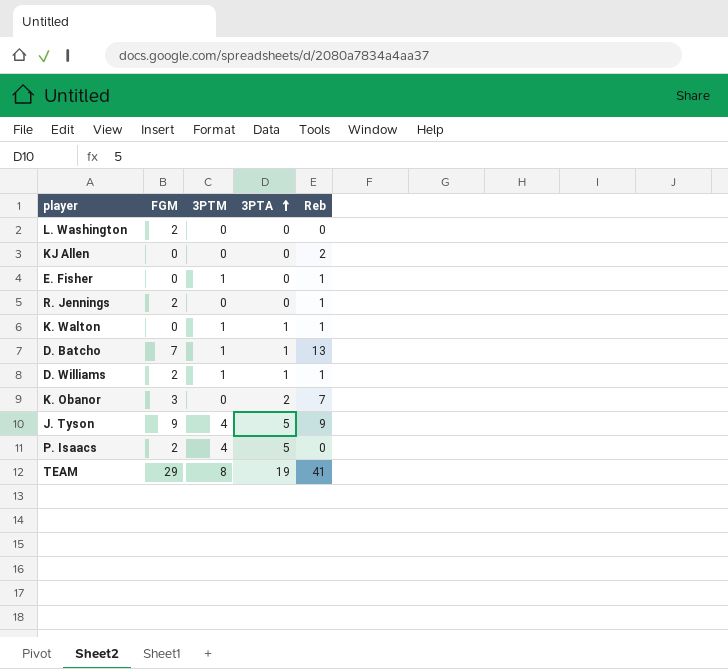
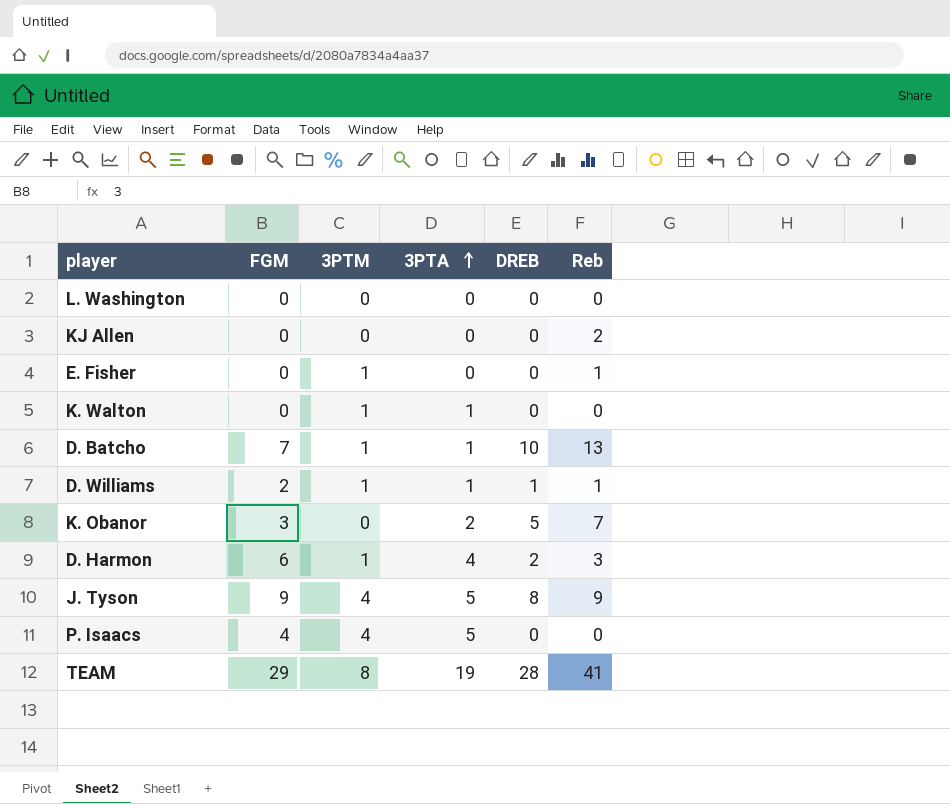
column DREB | position: none -> 5
row R. Jennings: 2 | 0 | 0 | 1 -> none
L. Washington | FGM: 2 -> 0
K. Walton | Reb: 1 -> 0
row D. Harmon: none -> 6 | 1 | 4 | 2 | 3
P. Isaacs | FGM: 2 -> 4

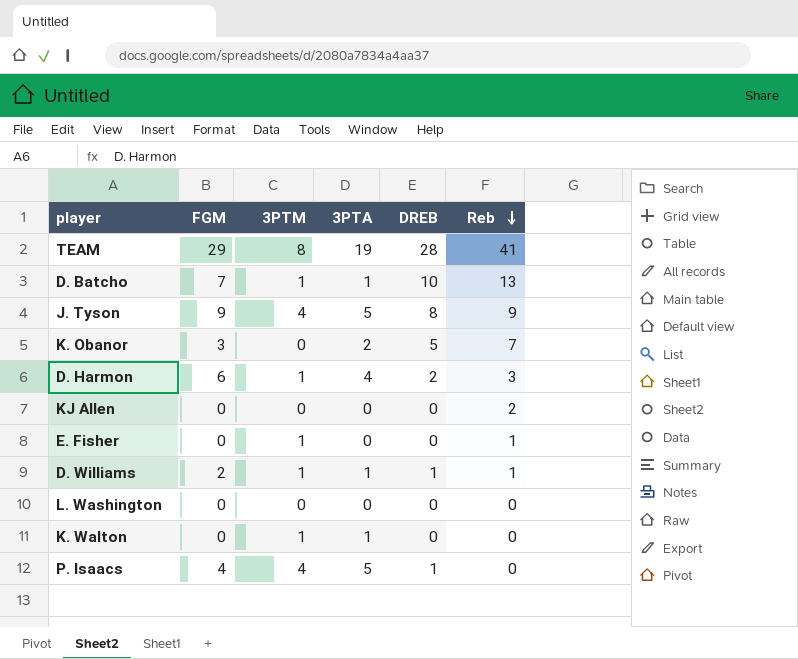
row order: 3PTA ascending -> Reb descending
P. Isaacs | DREB: 0 -> 1

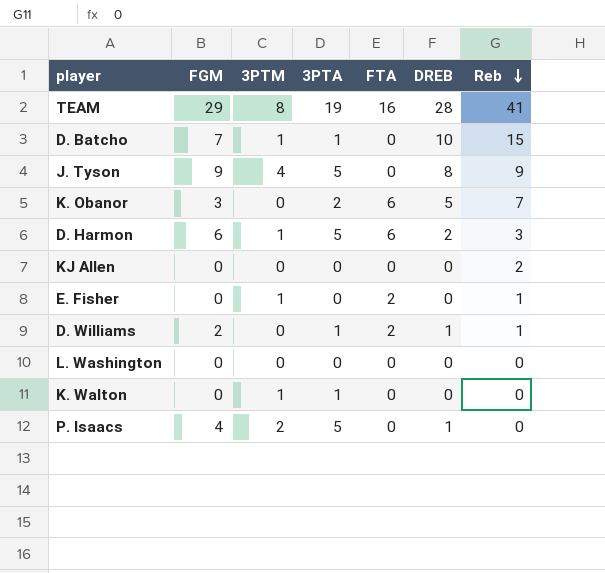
column FTA | position: none -> 5
D. Batcho | Reb: 13 -> 15
D. Harmon | 3PTA: 4 -> 5
D. Williams | 3PTM: 1 -> 0
P. Isaacs | 3PTM: 4 -> 2

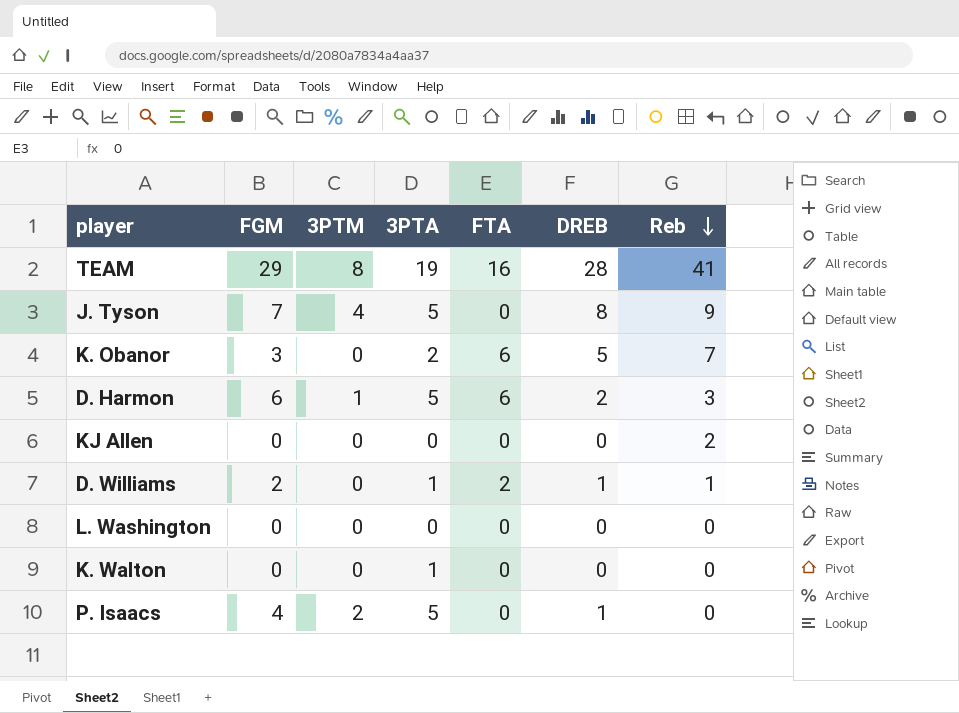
row D. Batcho: 7 | 1 | 1 | 0 | 10 | 15 -> none
row E. Fisher: 0 | 1 | 0 | 2 | 0 | 1 -> none
J. Tyson | FGM: 9 -> 7
K. Walton | 3PTM: 1 -> 0

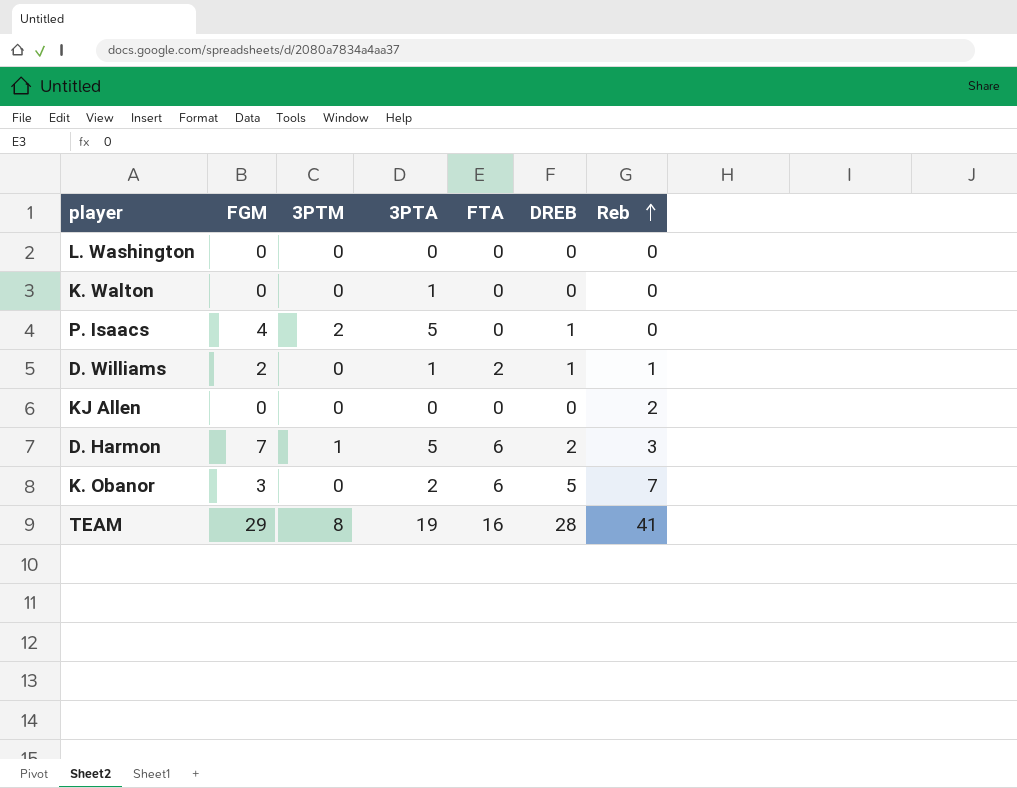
row order: Reb descending -> Reb ascending
row J. Tyson: 7 | 4 | 5 | 0 | 8 | 9 -> none
D. Harmon | FGM: 6 -> 7

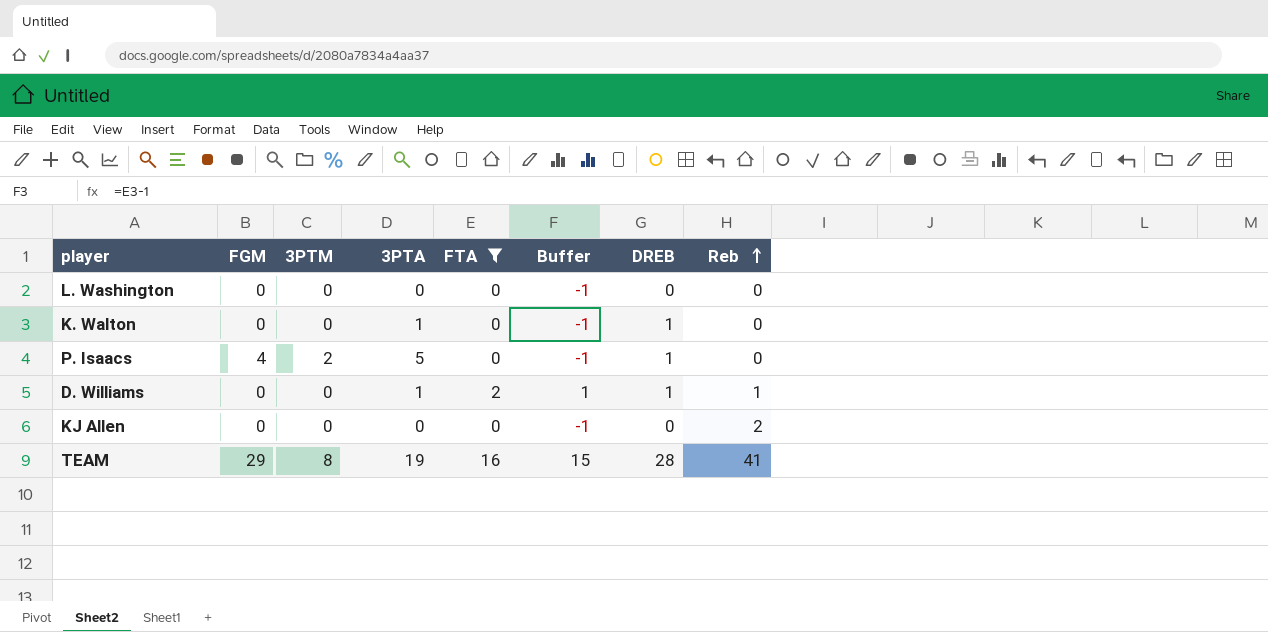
filter: none -> FTA != 6
column Buffer | formula: none -> [FTA] - 1
K. Walton | DREB: 0 -> 1
D. Williams | FGM: 2 -> 0

